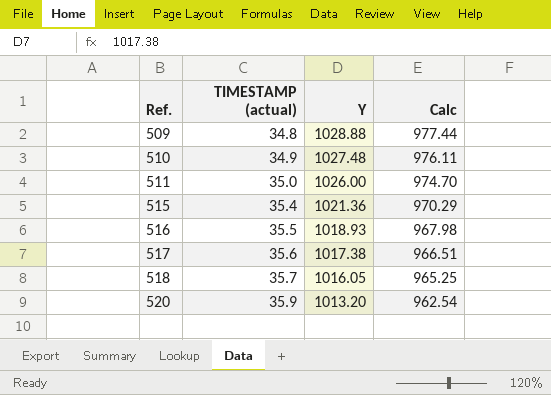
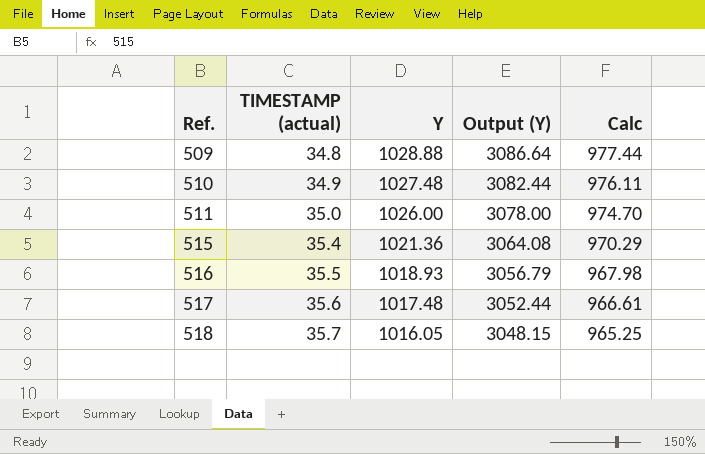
column Output (Y) | formula: none -> [Y] * 3
row 520: 35.9 | 1013.20 | 962.54 -> none
517 | Y: 1017.38 -> 1017.48
517 | Calc: 966.51 -> 966.61

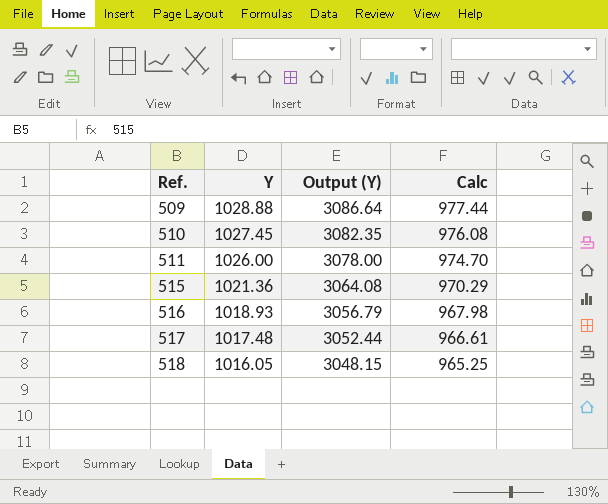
column TIMESTAMP (actual) | position: 2 -> none
510 | Y: 1027.48 -> 1027.45
510 | Output (Y): 3082.44 -> 3082.35
510 | Calc: 976.11 -> 976.08

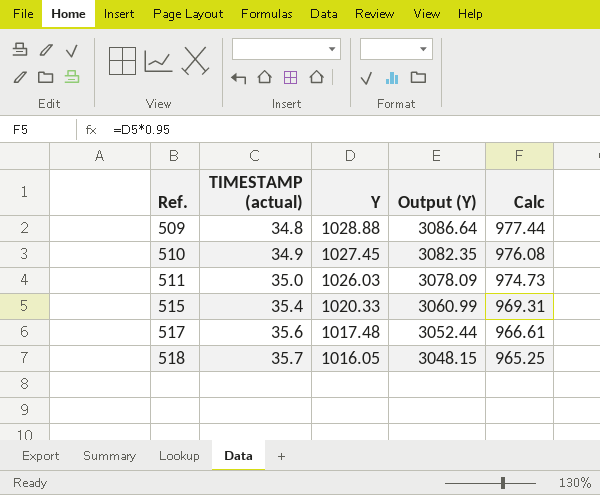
column TIMESTAMP (actual) | position: none -> 2
row 516: 1018.93 | 3056.79 | 967.98 -> none
511 | Y: 1026.00 -> 1026.03
511 | Output (Y): 3078.00 -> 3078.09
511 | Calc: 974.70 -> 974.73
515 | Y: 1021.36 -> 1020.33
515 | Output (Y): 3064.08 -> 3060.99
515 | Calc: 970.29 -> 969.31

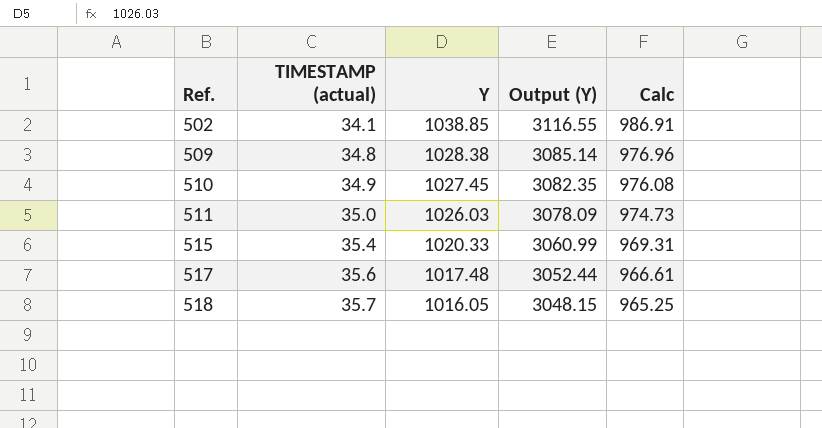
row 502: none -> 34.1 | 1038.85 | 3116.55 | 986.91
509 | Y: 1028.88 -> 1028.38
509 | Output (Y): 3086.64 -> 3085.14
509 | Calc: 977.44 -> 976.96

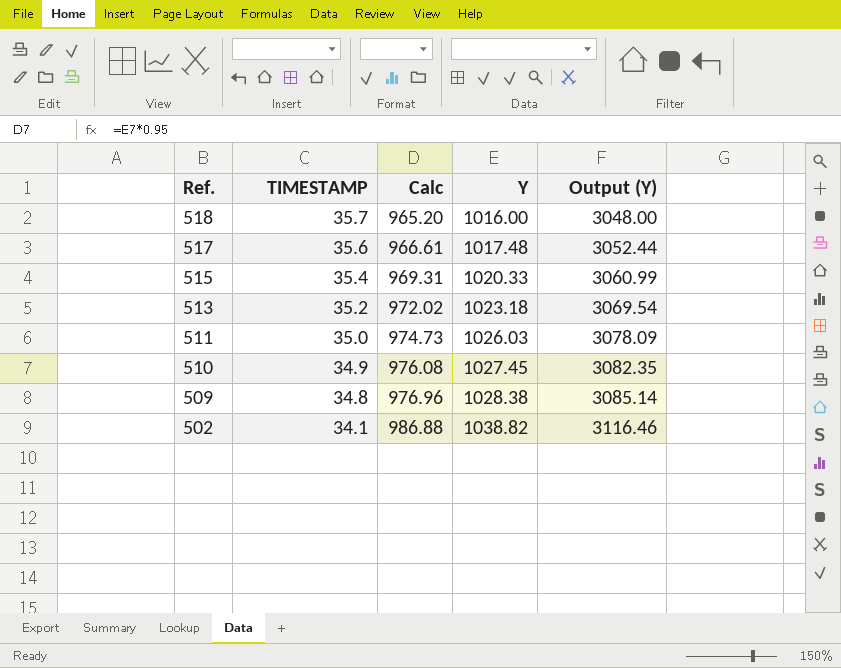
row order: Ref. ascending -> Ref. descending
column name: TIMESTAMP (actual) -> TIMESTAMP
column Calc | position: 5 -> 3
518 | Calc: 965.25 -> 965.20
518 | Y: 1016.05 -> 1016.00
518 | Output (Y): 3048.15 -> 3048.00
row 513: none -> 35.2 | 972.02 | 1023.18 | 3069.54
502 | Calc: 986.91 -> 986.88
502 | Y: 1038.85 -> 1038.82
502 | Output (Y): 3116.55 -> 3116.46

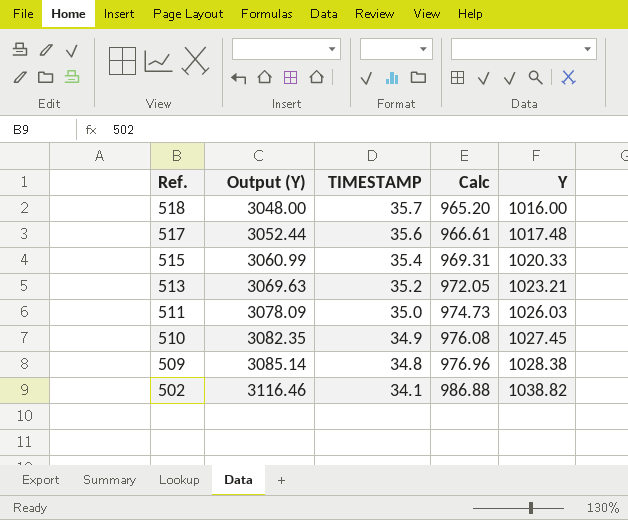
column Output (Y) | position: 5 -> 2
513 | Output (Y): 3069.54 -> 3069.63
513 | Calc: 972.02 -> 972.05
513 | Y: 1023.18 -> 1023.21

